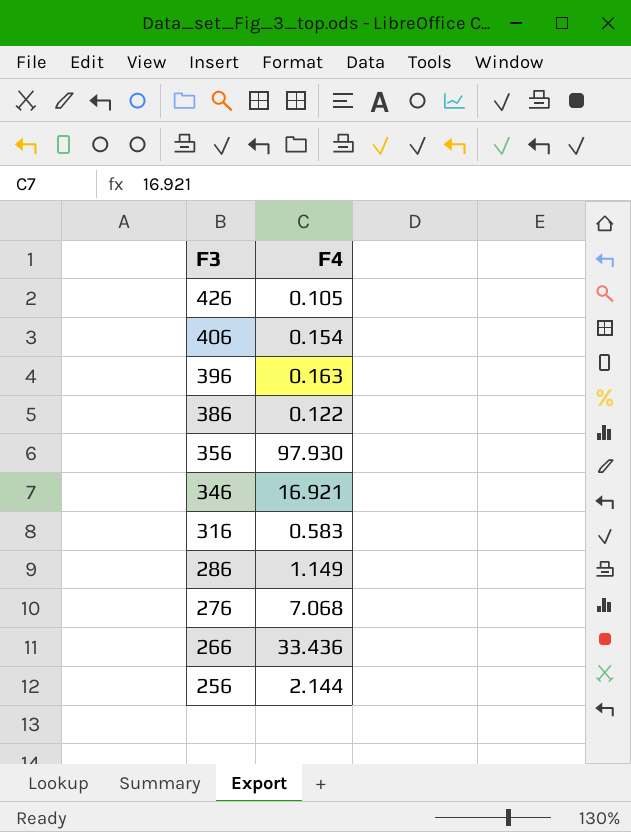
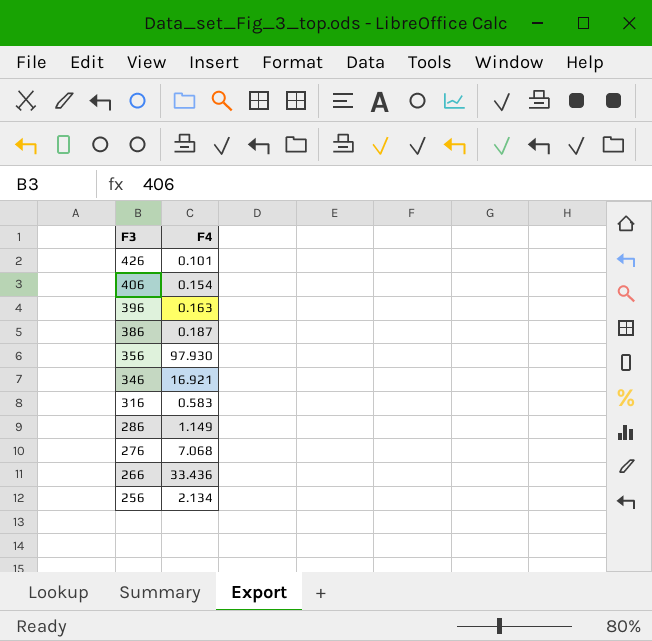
426 | F4: 0.105 -> 0.101
386 | F4: 0.122 -> 0.187
256 | F4: 2.144 -> 2.134

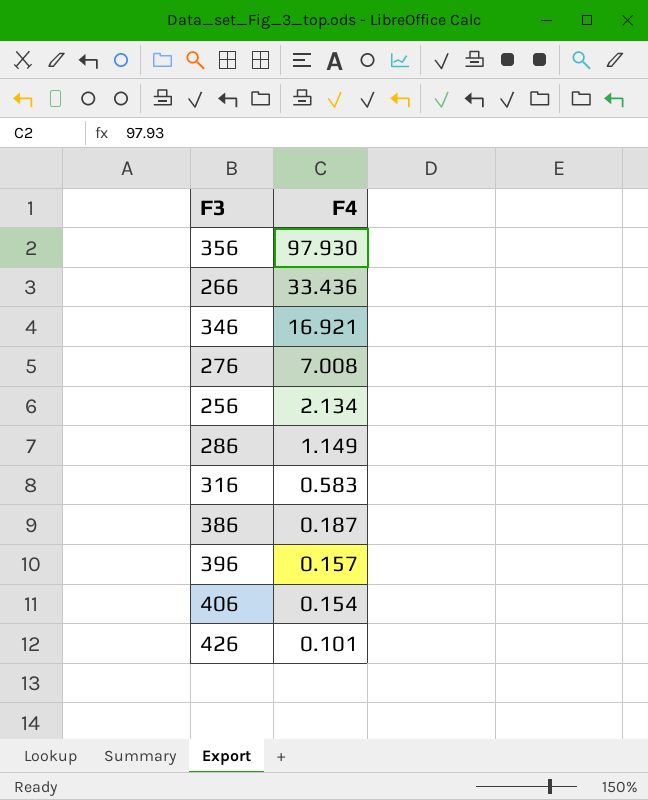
row order: F3 descending -> F4 descending
276 | F4: 7.068 -> 7.008
396 | F4: 0.163 -> 0.157

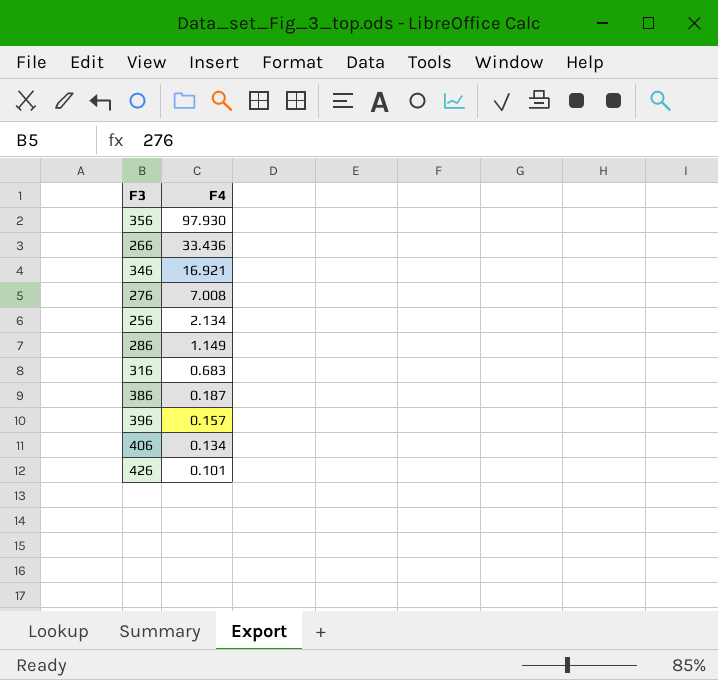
316 | F4: 0.583 -> 0.683
406 | F4: 0.154 -> 0.134

